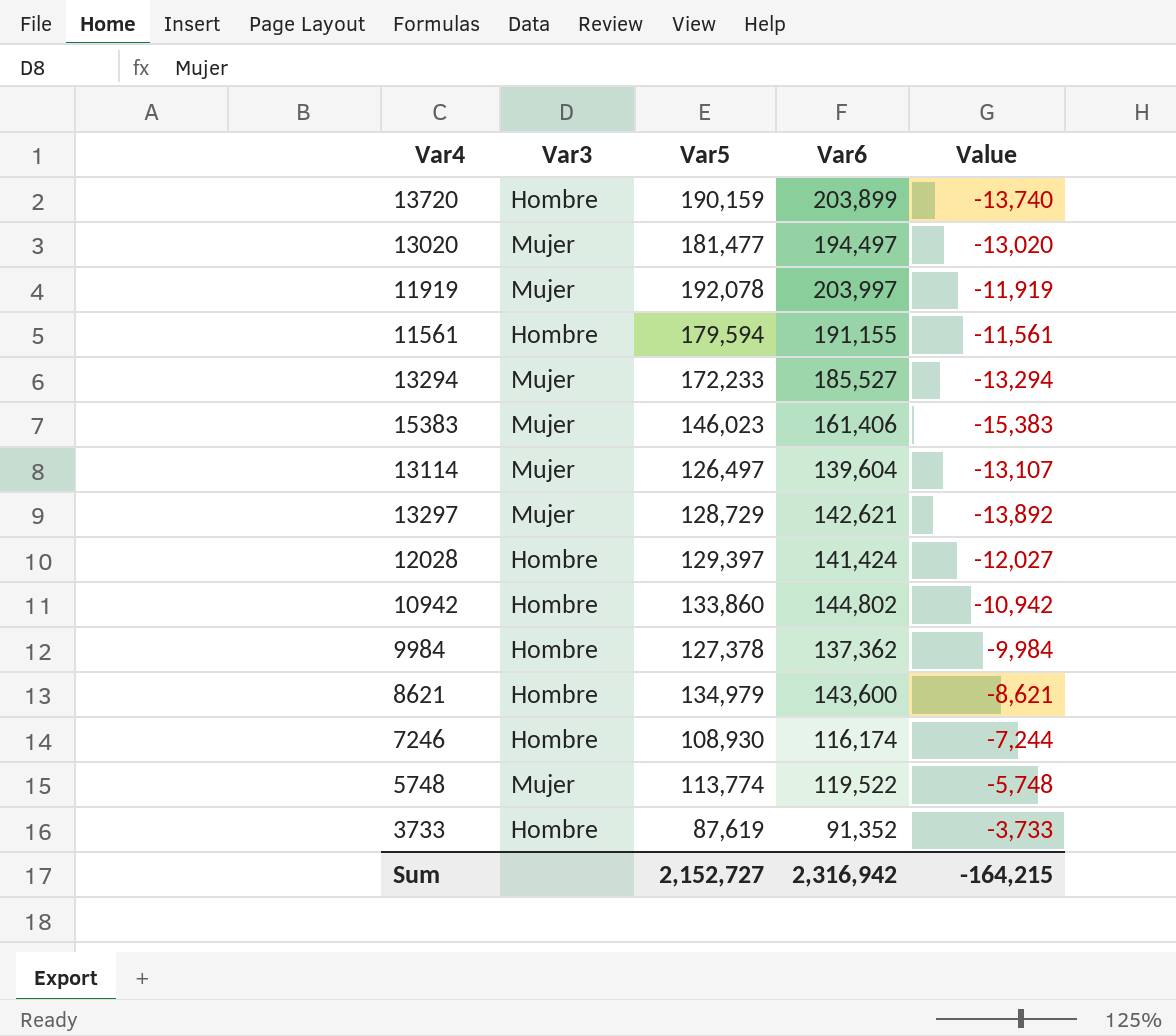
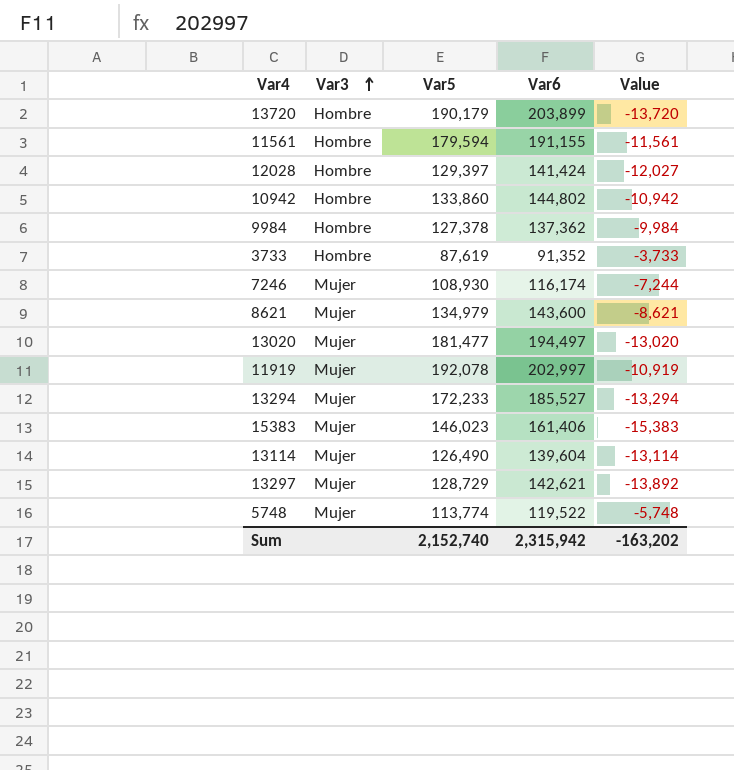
row order: none -> Var3 ascending
13720 | Var5: 190,159 -> 190,179
13720 | Value: -13,740 -> -13,720
7246 | Var3: Hombre -> Mujer
8621 | Var3: Hombre -> Mujer
11919 | Var6: 203,997 -> 202,997
11919 | Value: -11,919 -> -10,919
13114 | Var5: 126,497 -> 126,490
13114 | Value: -13,107 -> -13,114
Sum | Var5: 2,152,727 -> 2,152,740
Sum | Var6: 2,316,942 -> 2,315,942
Sum | Value: -164,215 -> -163,202

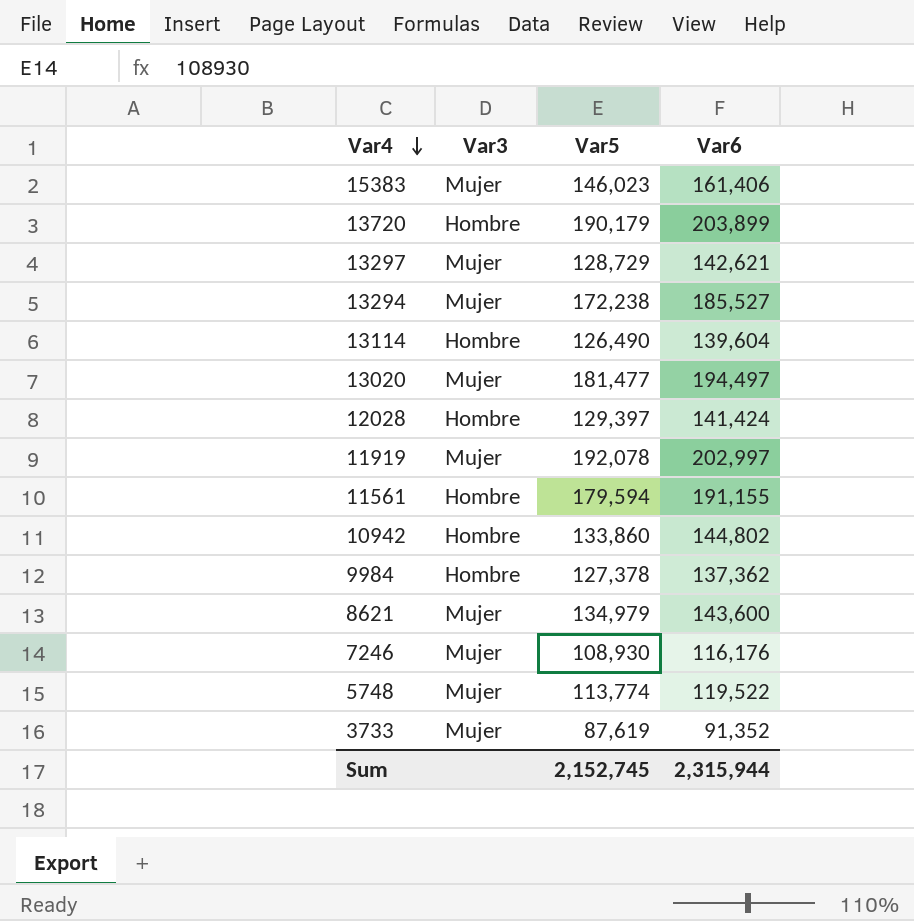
row order: Var3 ascending -> Var4 descending
column Value | formula: [Var5] - [Var6] -> none
13294 | Var5: 172,233 -> 172,238
13114 | Var3: Mujer -> Hombre
7246 | Var6: 116,174 -> 116,176
3733 | Var3: Hombre -> Mujer
Sum | Var5: 2,152,740 -> 2,152,745
Sum | Var6: 2,315,942 -> 2,315,944

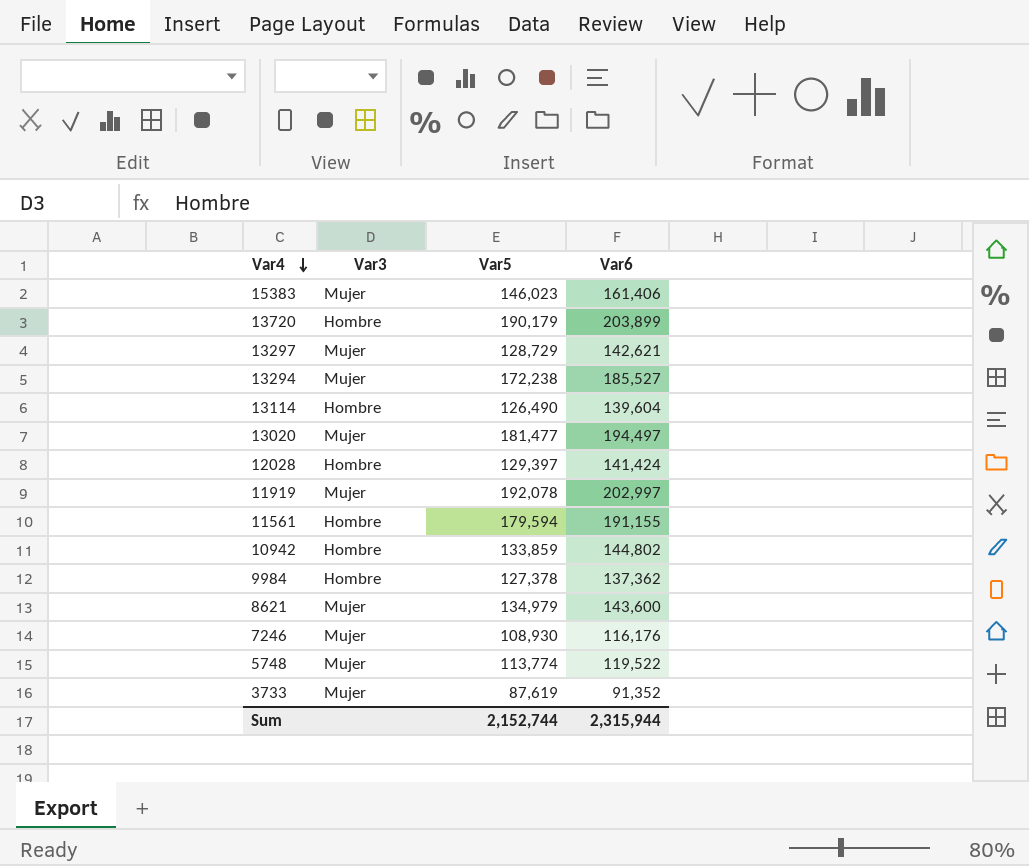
10942 | Var5: 133,860 -> 133,859
Sum | Var5: 2,152,745 -> 2,152,744

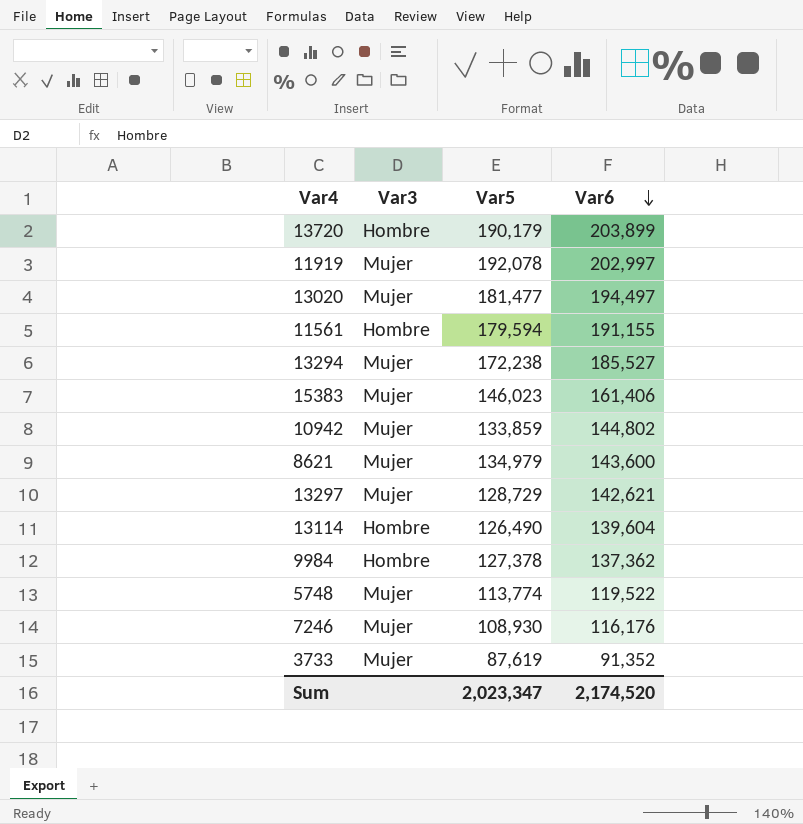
row order: Var4 descending -> Var6 descending
row 12028: Hombre | 129,397 | 141,424 -> none
10942 | Var3: Hombre -> Mujer
Sum | Var5: 2,152,744 -> 2,023,347
Sum | Var6: 2,315,944 -> 2,174,520

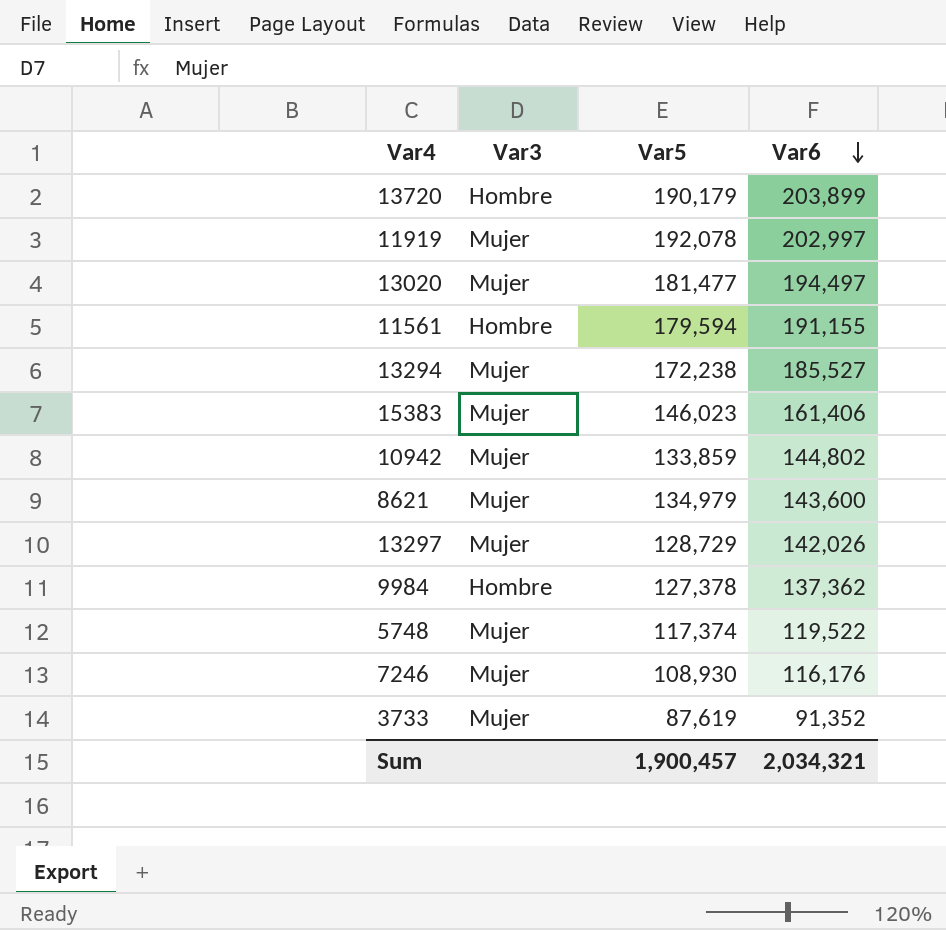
row 13114: Hombre | 126,490 | 139,604 -> none
13297 | Var6: 142,621 -> 142,026
5748 | Var5: 113,774 -> 117,374
Sum | Var5: 2,023,347 -> 1,900,457
Sum | Var6: 2,174,520 -> 2,034,321

